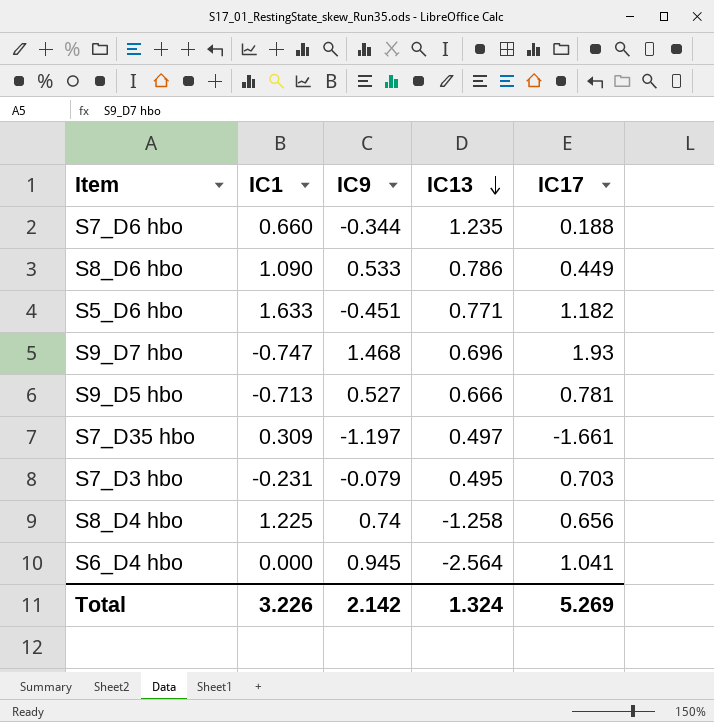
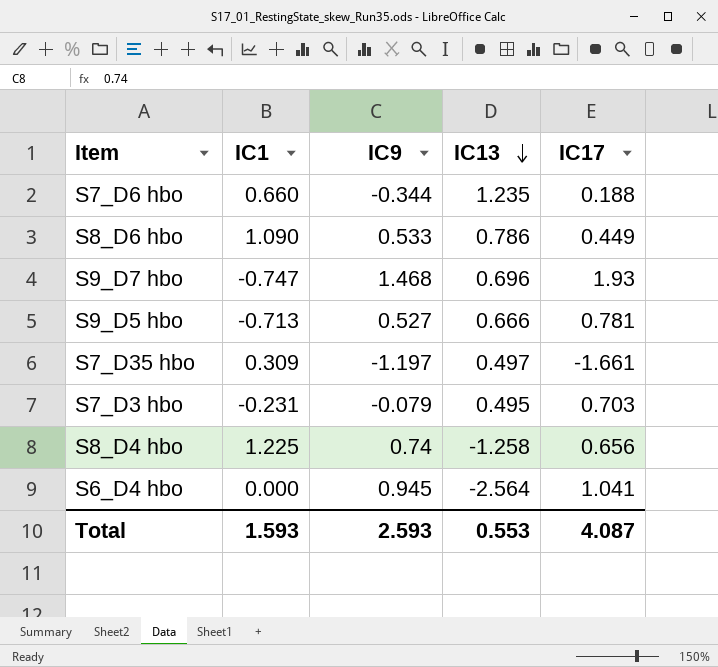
row S5_D6 hbo: 1.633 | -0.451 | 0.771 | 1.182 -> none
Total | IC1: 3.226 -> 1.593
Total | IC9: 2.142 -> 2.593
Total | IC13: 1.324 -> 0.553
Total | IC17: 5.269 -> 4.087

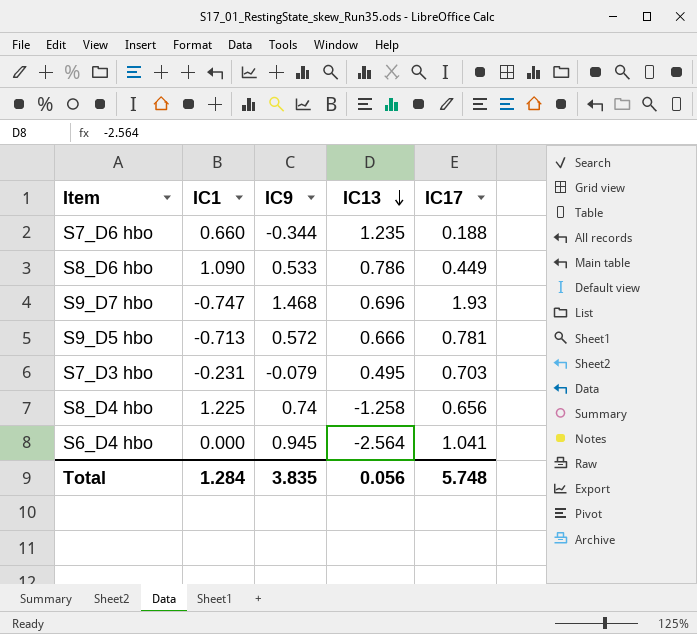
row S7_D35 hbo: 0.309 | -1.197 | 0.497 | -1.661 -> none
S9_D5 hbo | IC9: 0.527 -> 0.572
Total | IC1: 1.593 -> 1.284
Total | IC9: 2.593 -> 3.835
Total | IC13: 0.553 -> 0.056
Total | IC17: 4.087 -> 5.748

